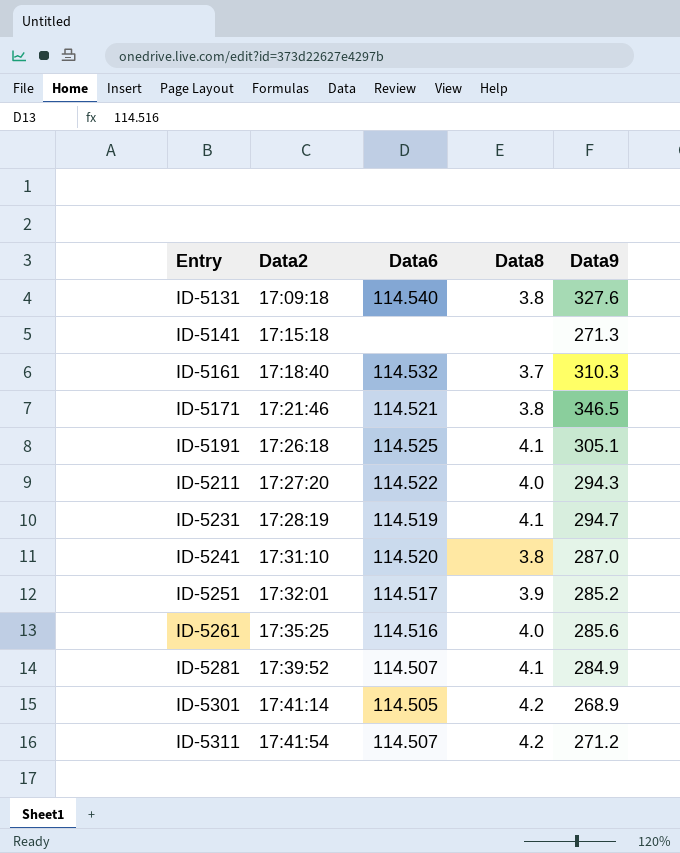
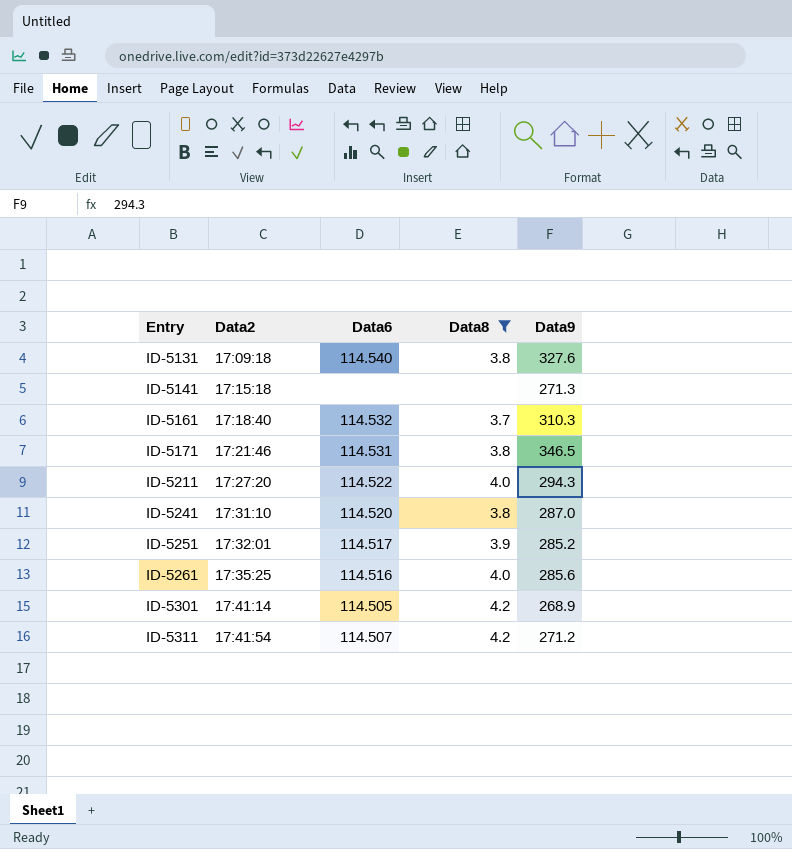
filter: none -> Data8 != 4.1
ID-5171 | Data6: 114.521 -> 114.531

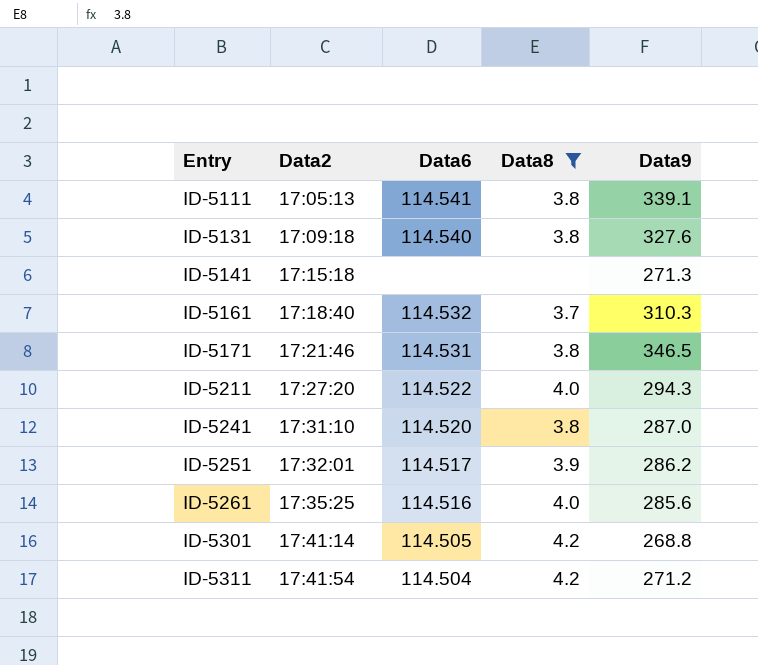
row ID-5111: none -> 17:05:13 | 114.541 | 3.8 | 339.1
ID-5251 | Data9: 285.2 -> 286.2
ID-5301 | Data9: 268.9 -> 268.8
ID-5311 | Data6: 114.507 -> 114.504

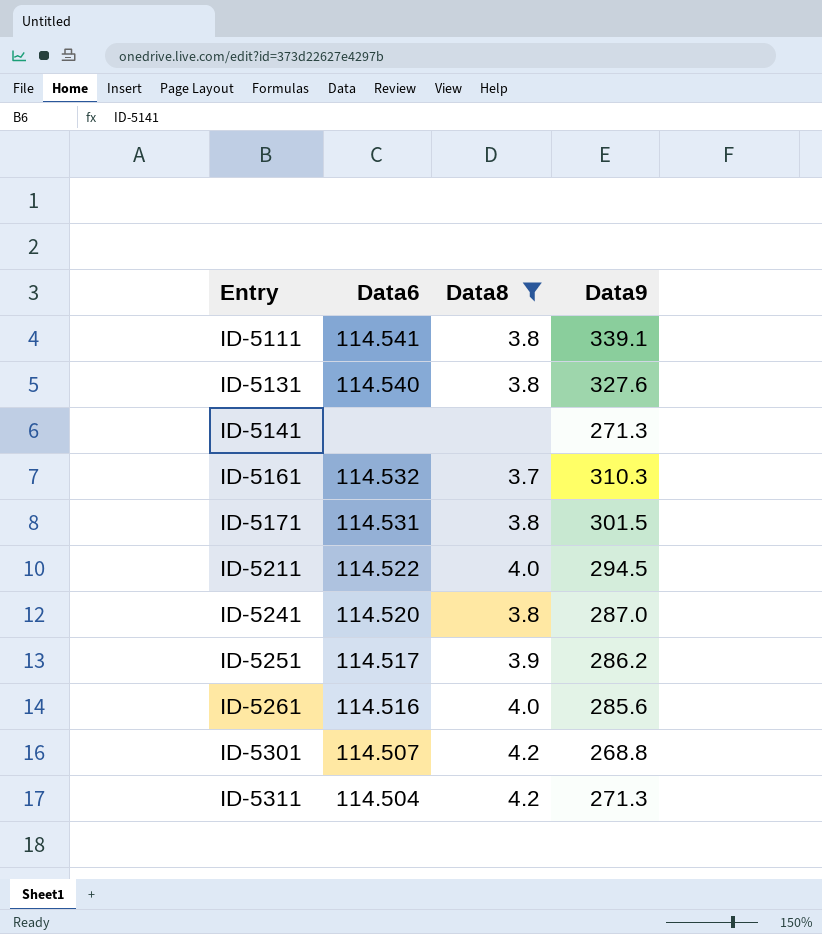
column Data2 | position: 2 -> none
ID-5171 | Data9: 346.5 -> 301.5
ID-5211 | Data9: 294.3 -> 294.5
ID-5301 | Data6: 114.505 -> 114.507
ID-5311 | Data9: 271.2 -> 271.3

